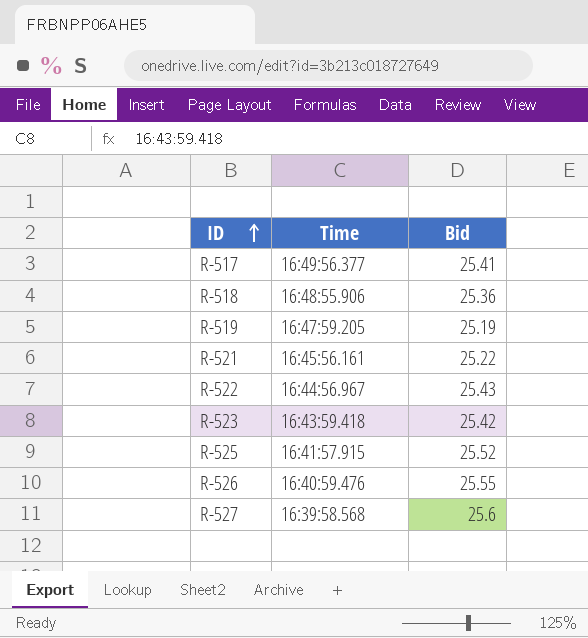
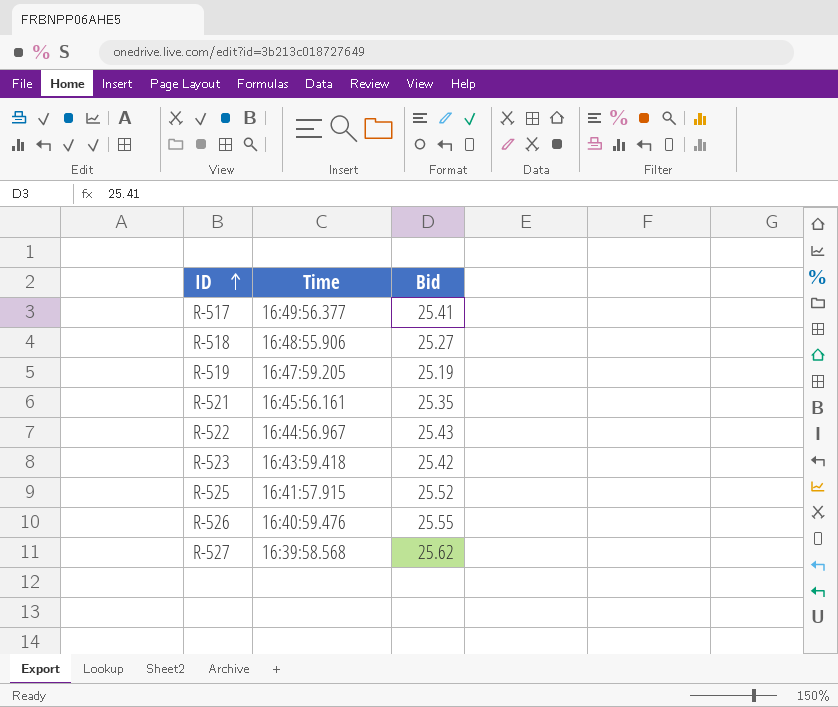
R-518 | Bid: 25.36 -> 25.27
R-521 | Bid: 25.22 -> 25.35
R-527 | Bid: 25.6 -> 25.62

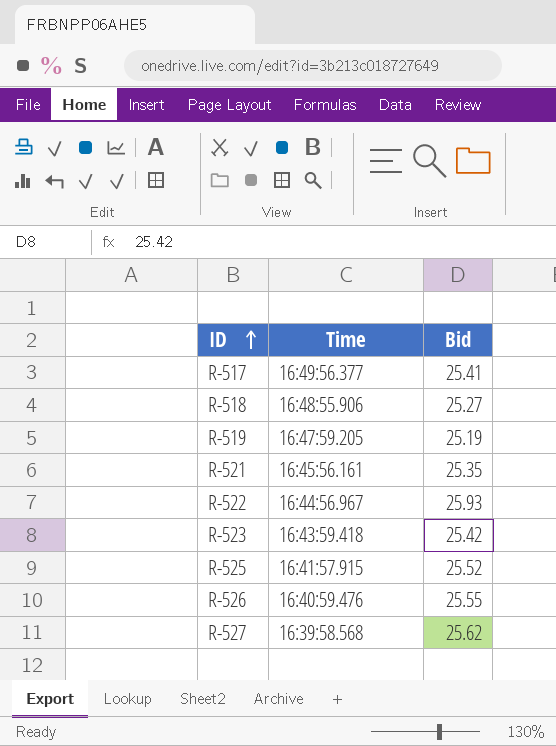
R-522 | Bid: 25.43 -> 25.93

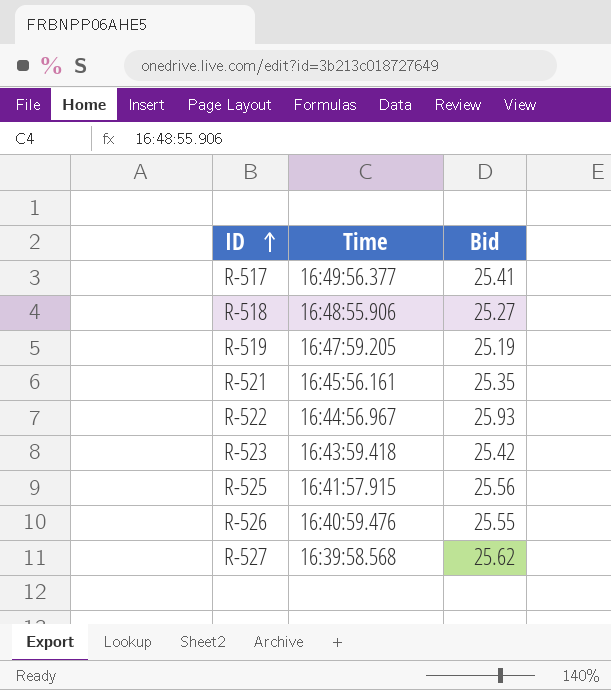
R-525 | Bid: 25.52 -> 25.56

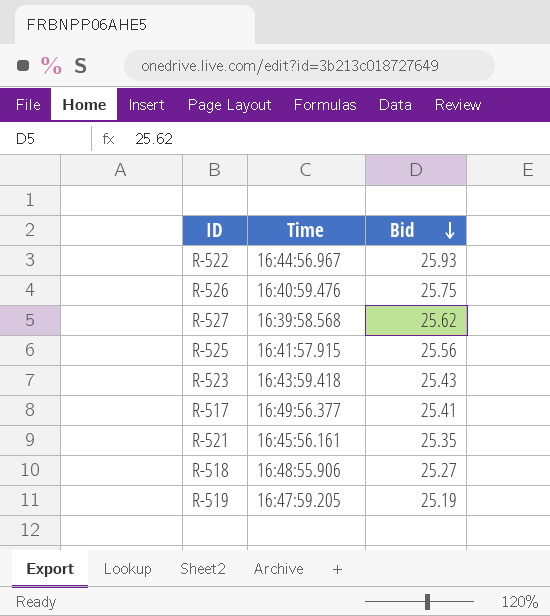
row order: ID ascending -> Bid descending
R-526 | Bid: 25.55 -> 25.75
R-523 | Bid: 25.42 -> 25.43

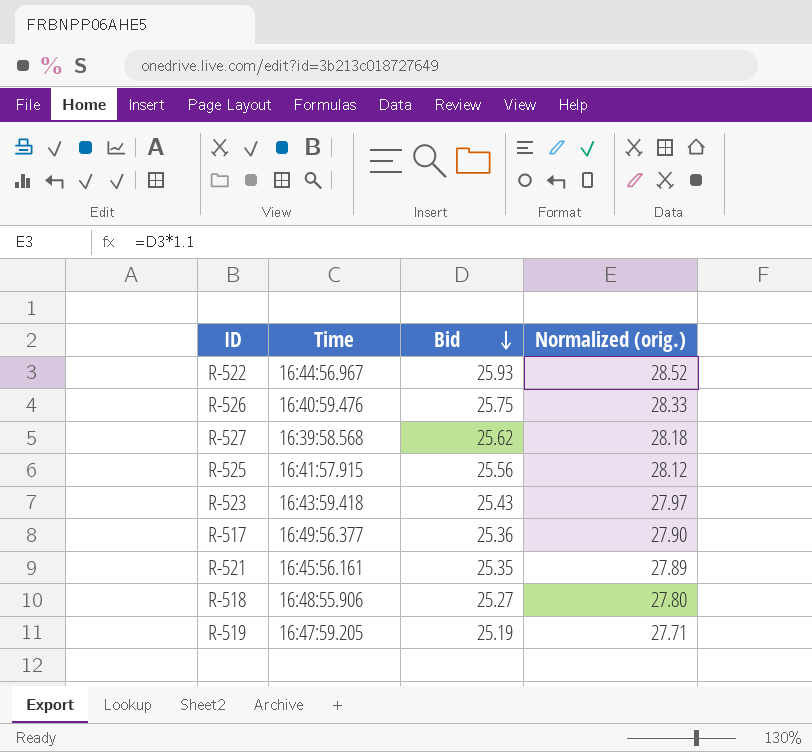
column Normalized (orig.) | formula: none -> [Bid] * 1.1
R-517 | Bid: 25.41 -> 25.36

